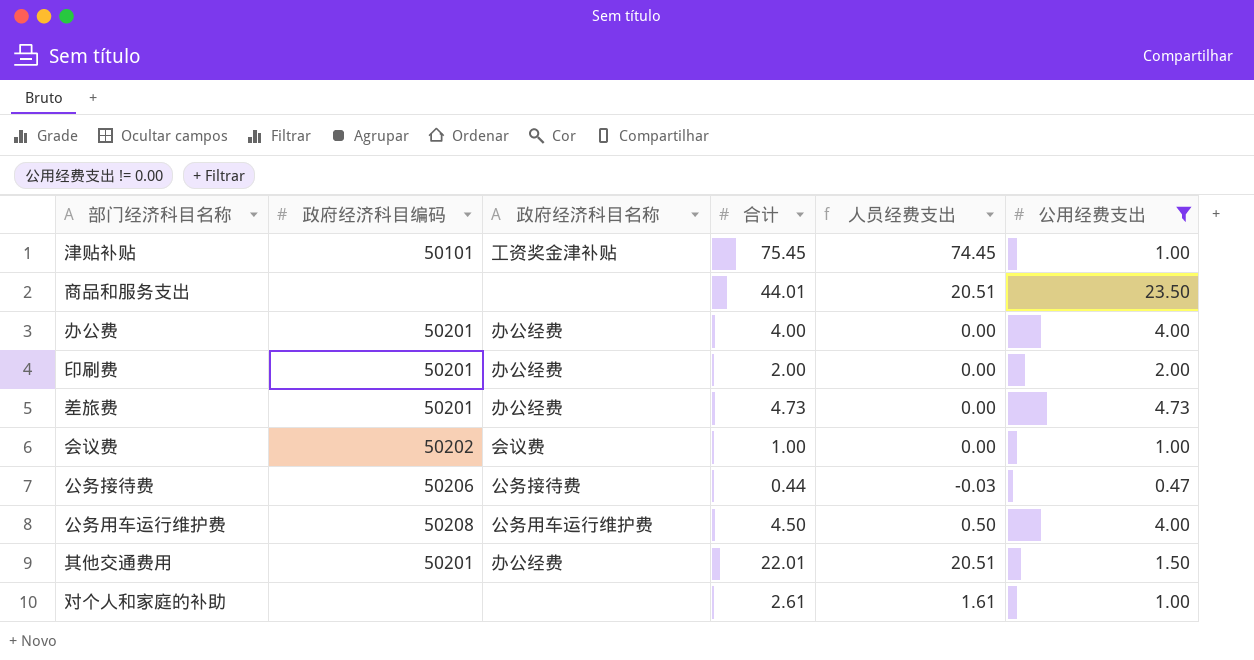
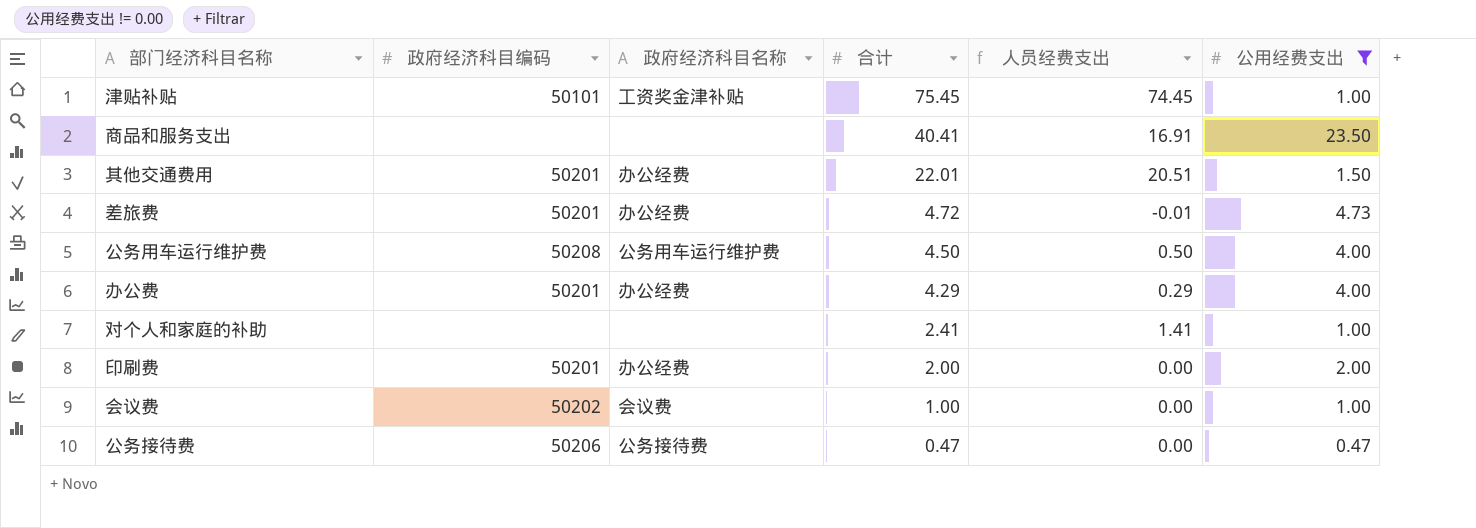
row order: none -> 合计 descending
商品和服务支出 | 合计: 44.01 -> 40.41
商品和服务支出 | 人员经费支出: 20.51 -> 16.91
差旅费 | 合计: 4.73 -> 4.72
差旅费 | 人员经费支出: 0.00 -> -0.01
办公费 | 合计: 4.00 -> 4.29
办公费 | 人员经费支出: 0.00 -> 0.29
对个人和家庭的补助 | 合计: 2.61 -> 2.41
对个人和家庭的补助 | 人员经费支出: 1.61 -> 1.41
公务接待费 | 合计: 0.44 -> 0.47
公务接待费 | 人员经费支出: -0.03 -> 0.00

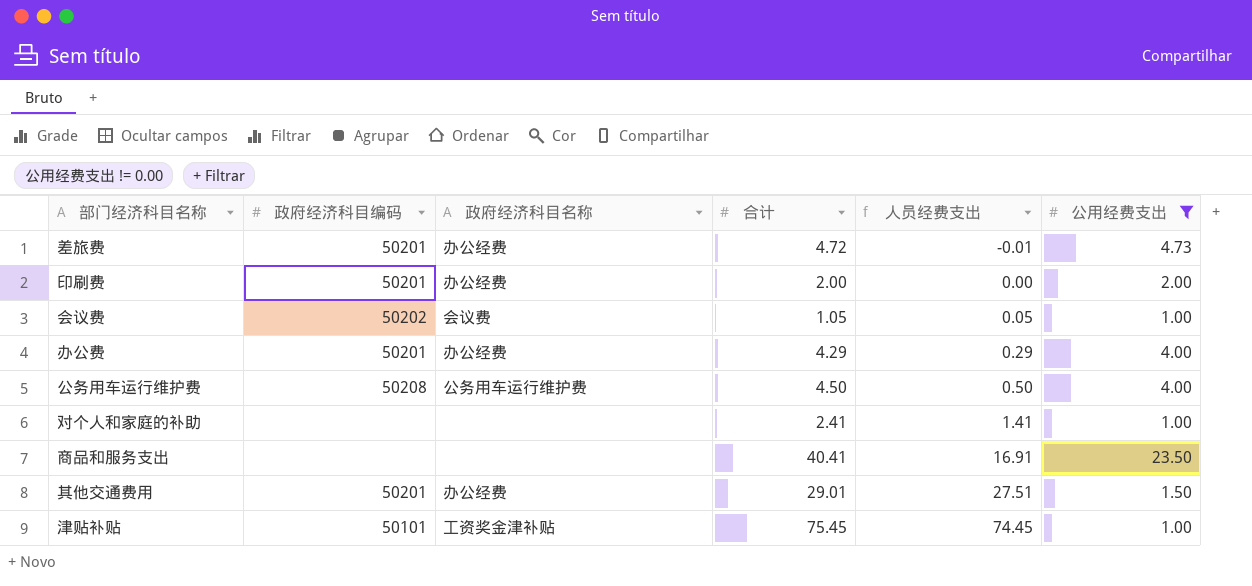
row order: 合计 descending -> 人员经费支出 ascending
row 公务接待费: 50206 | 公务接待费 | 0.47 | 0.00 | 0.47 -> none
会议费 | 合计: 1.00 -> 1.05
会议费 | 人员经费支出: 0.00 -> 0.05
其他交通费用 | 合计: 22.01 -> 29.01
其他交通费用 | 人员经费支出: 20.51 -> 27.51

